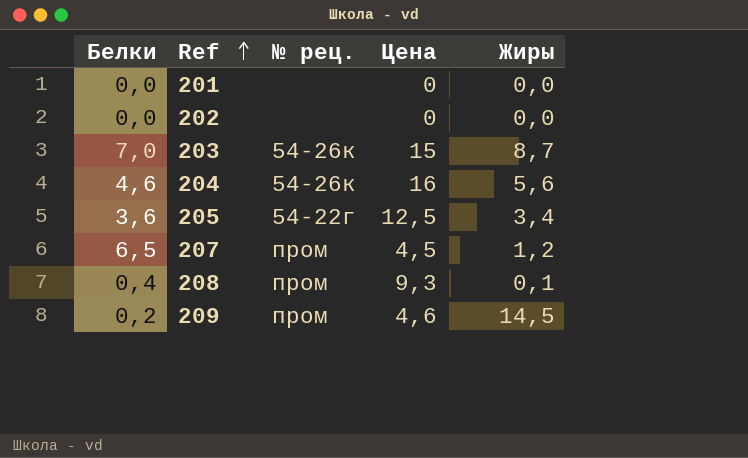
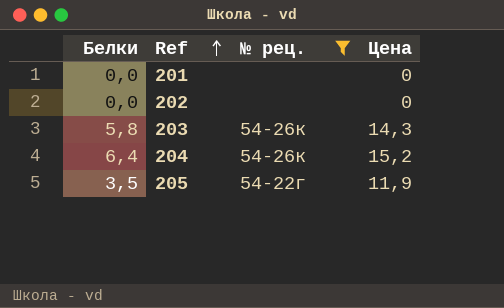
filter: none -> № рец. != пром
column Жиры | position: 5 -> none
203 | Белки: 7,0 -> 5,8
203 | Цена: 15 -> 14,3
204 | Белки: 4,6 -> 6,4
204 | Цена: 16 -> 15,2
205 | Белки: 3,6 -> 3,5
205 | Цена: 12,5 -> 11,9

